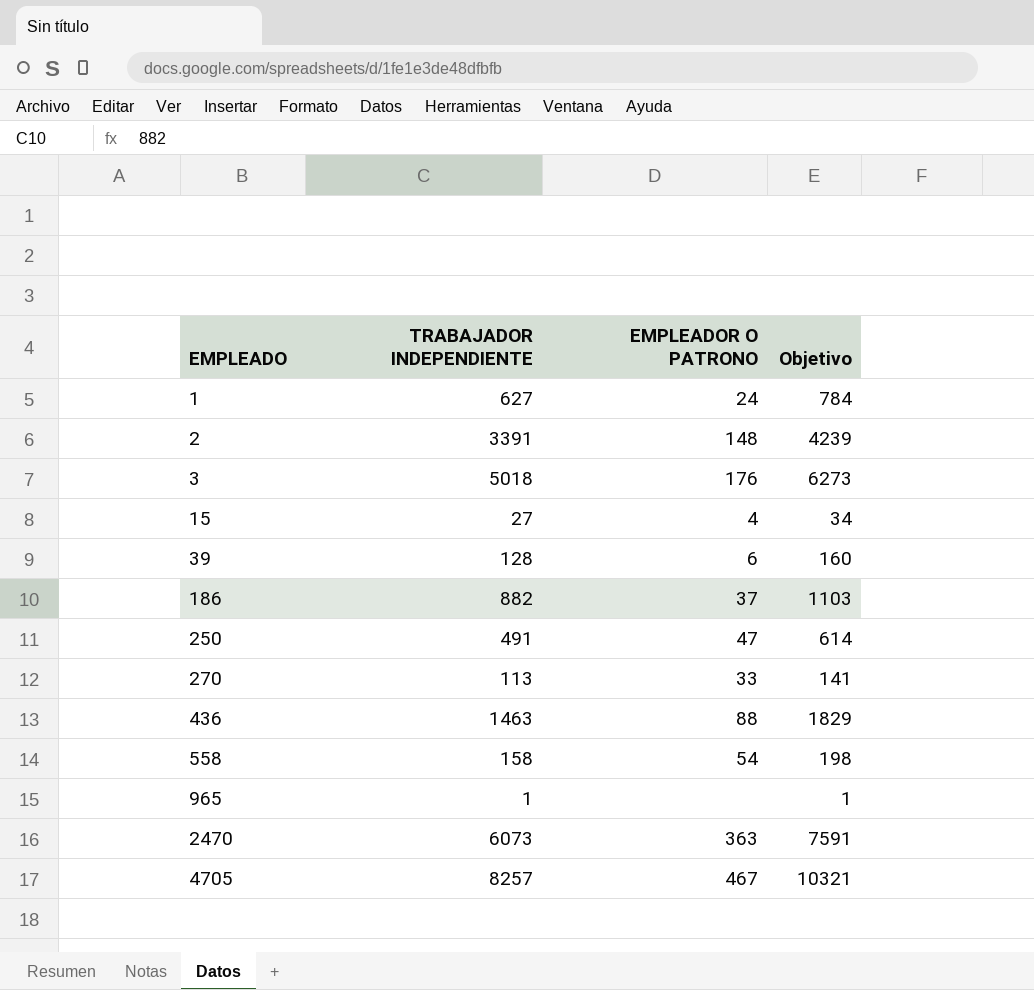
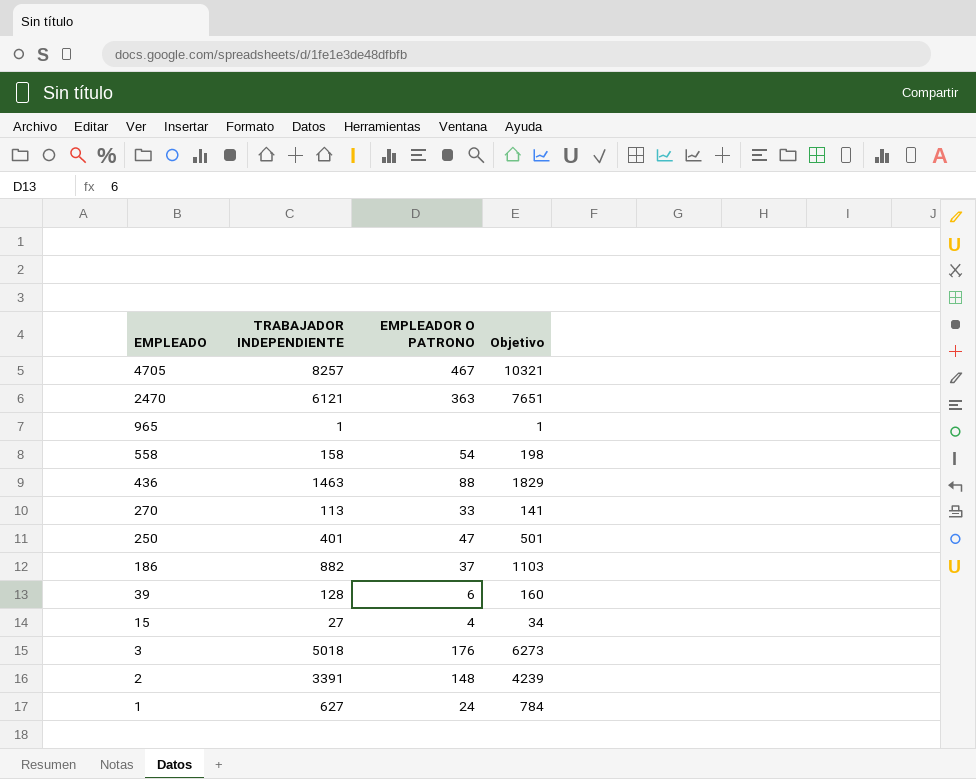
row order: EMPLEADO ascending -> EMPLEADO descending
2470 | TRABAJADOR INDEPENDIENTE: 6073 -> 6121
2470 | Objetivo: 7591 -> 7651
250 | TRABAJADOR INDEPENDIENTE: 491 -> 401
250 | Objetivo: 614 -> 501

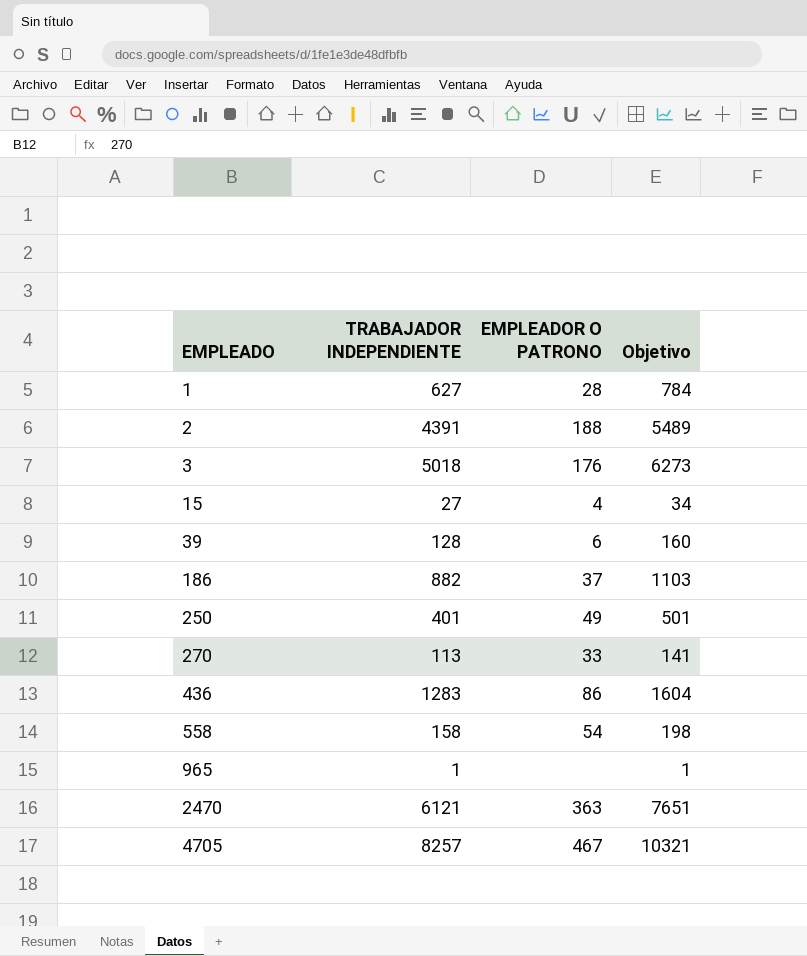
row order: EMPLEADO descending -> EMPLEADO ascending
1 | EMPLEADOR O PATRONO: 24 -> 28
2 | TRABAJADOR INDEPENDIENTE: 3391 -> 4391
2 | EMPLEADOR O PATRONO: 148 -> 188
2 | Objetivo: 4239 -> 5489
250 | EMPLEADOR O PATRONO: 47 -> 49
436 | TRABAJADOR INDEPENDIENTE: 1463 -> 1283
436 | EMPLEADOR O PATRONO: 88 -> 86
436 | Objetivo: 1829 -> 1604

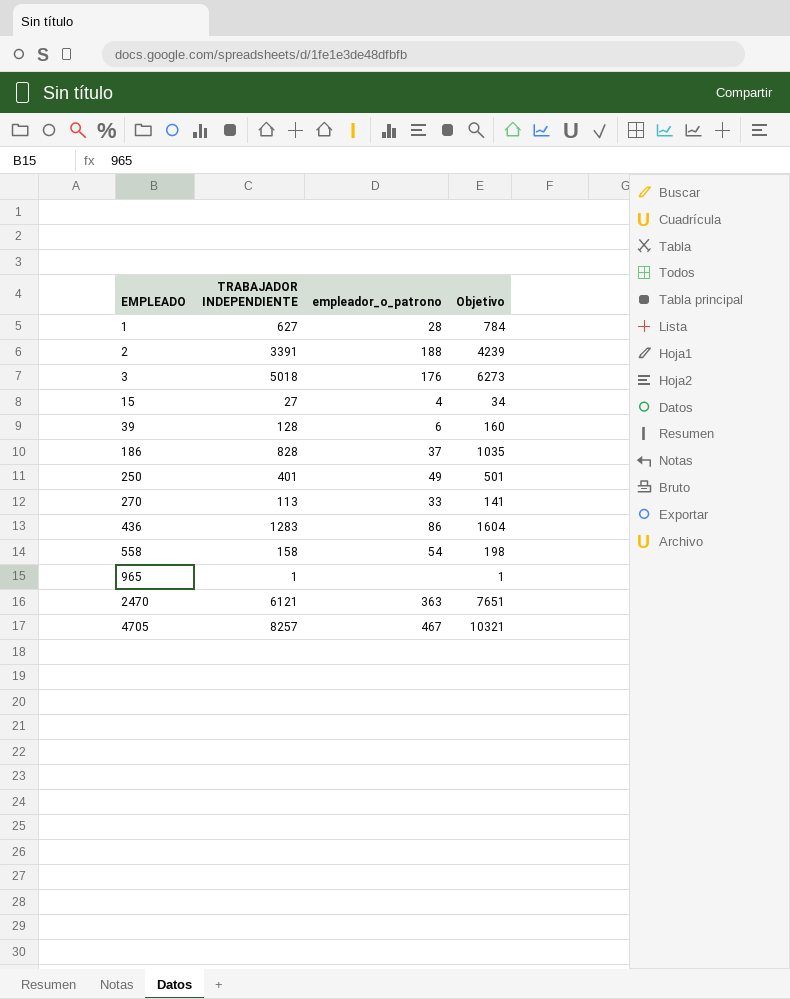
column name: EMPLEADOR O PATRONO -> empleador_o_patrono
2 | TRABAJADOR INDEPENDIENTE: 4391 -> 3391
2 | Objetivo: 5489 -> 4239
186 | TRABAJADOR INDEPENDIENTE: 882 -> 828
186 | Objetivo: 1103 -> 1035

